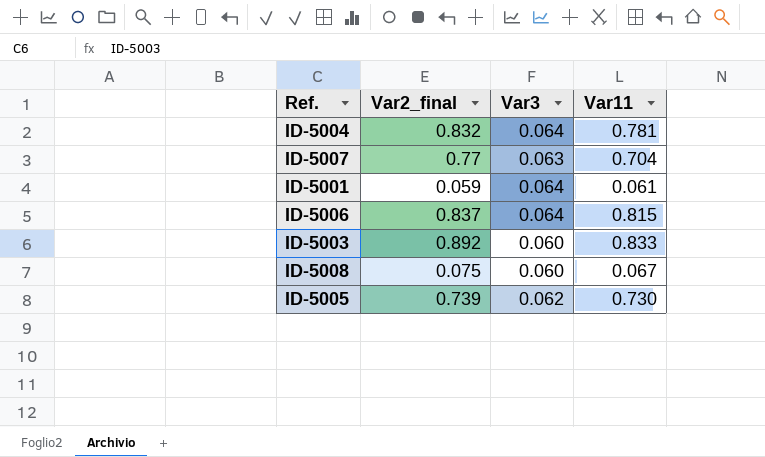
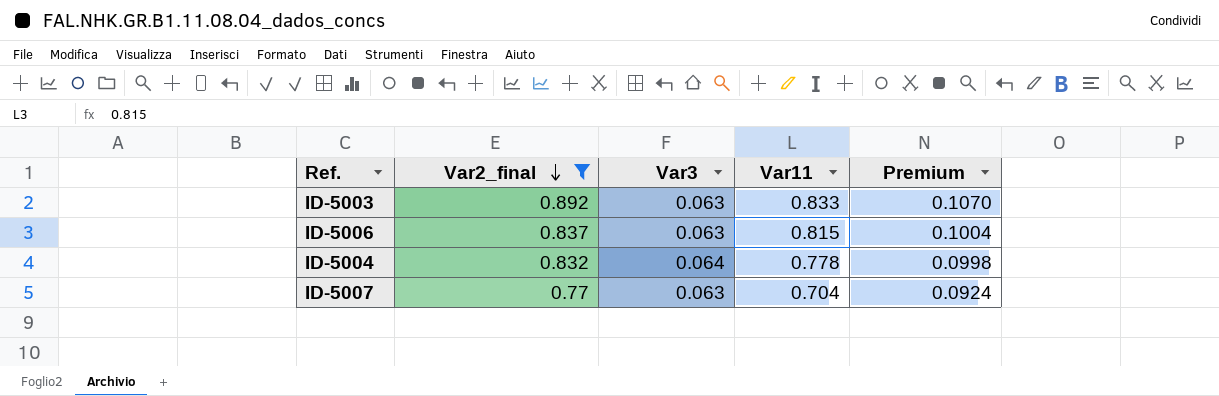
filter: none -> Var2_final >= 0.77
row order: none -> Var2_final descending
column Premium | formula: none -> [Var2_final] * 0.12
ID-5003 | Var3: 0.060 -> 0.063
ID-5006 | Var3: 0.064 -> 0.063
ID-5004 | Var11: 0.781 -> 0.778

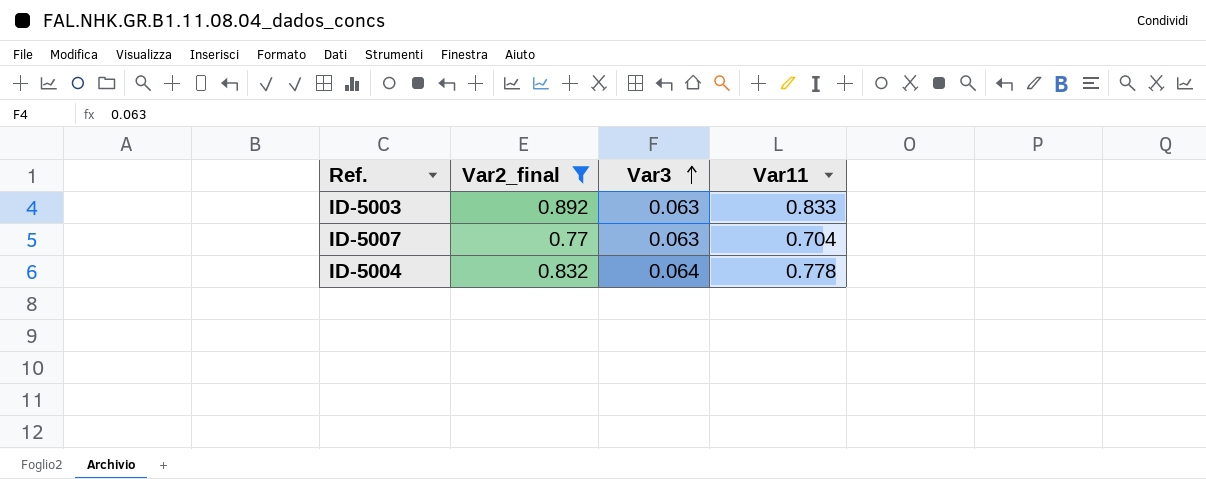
row order: Var2_final descending -> Var3 ascending
column Premium | formula: [Var2_final] * 0.12 -> none
row ID-5006: 0.837 | 0.063 | 0.815 | 0.1004 -> none

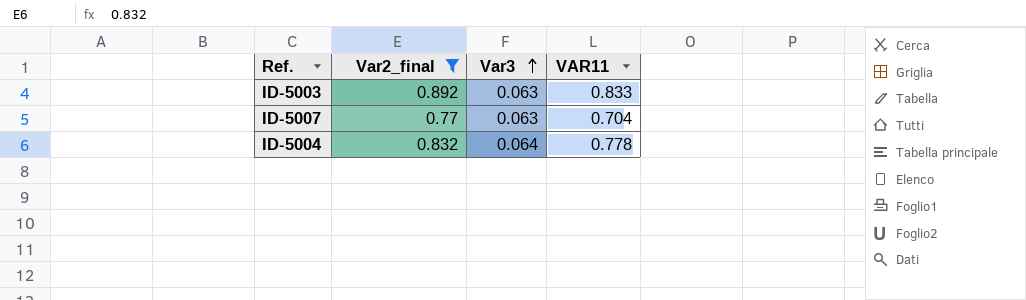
column name: Var11 -> VAR11

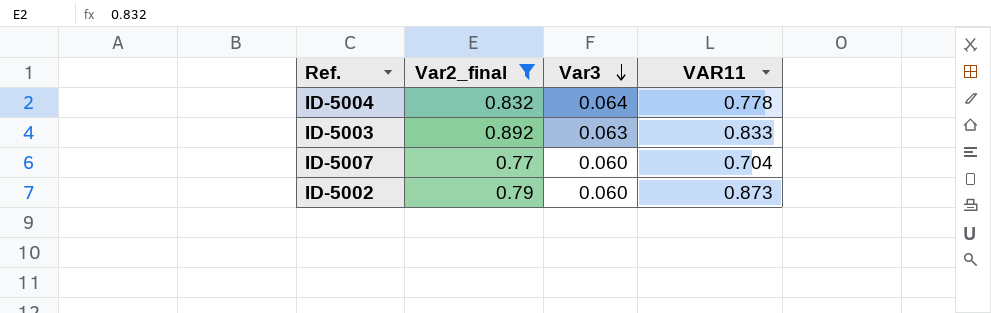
row order: Var3 ascending -> Var3 descending
ID-5007 | Var3: 0.063 -> 0.060
row ID-5002: none -> 0.79 | 0.060 | 0.873

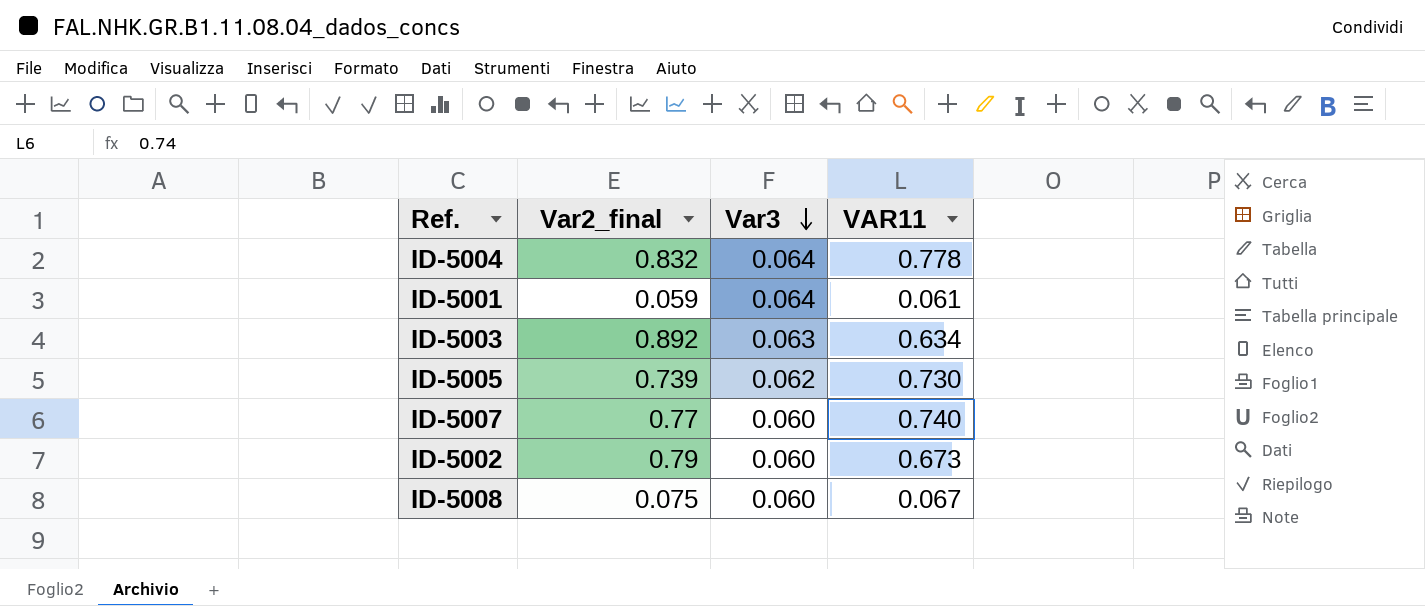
filter: Var2_final >= 0.77 -> none
ID-5003 | VAR11: 0.833 -> 0.634
ID-5007 | VAR11: 0.704 -> 0.740
ID-5002 | VAR11: 0.873 -> 0.673

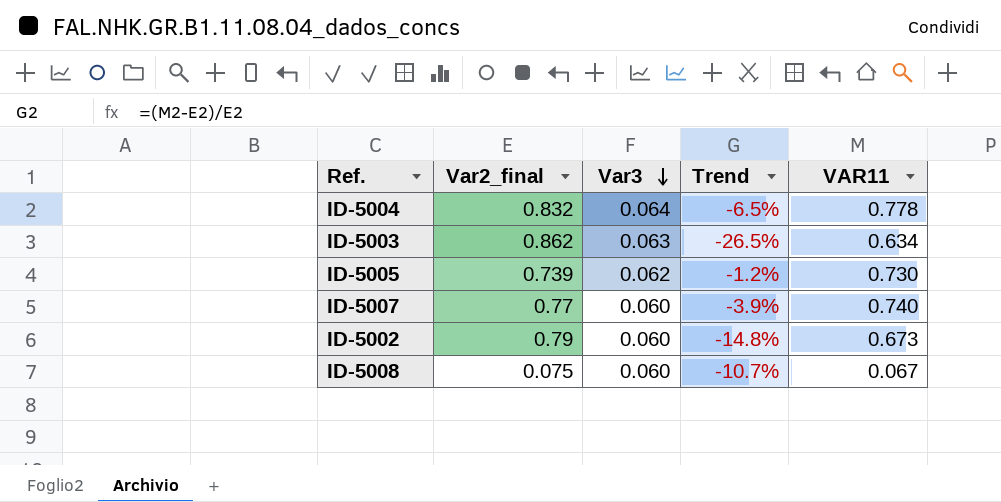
column Trend | formula: none -> ([VAR11] - [Var2_final]) / [Var2_final]
row ID-5001: 0.059 | 0.064 | 0.061 -> none
ID-5003 | Var2_final: 0.892 -> 0.862

